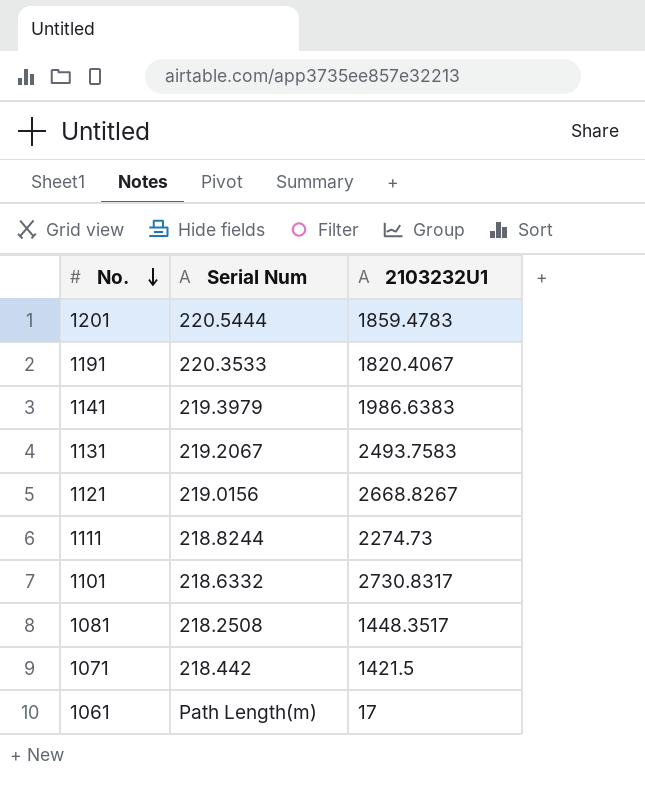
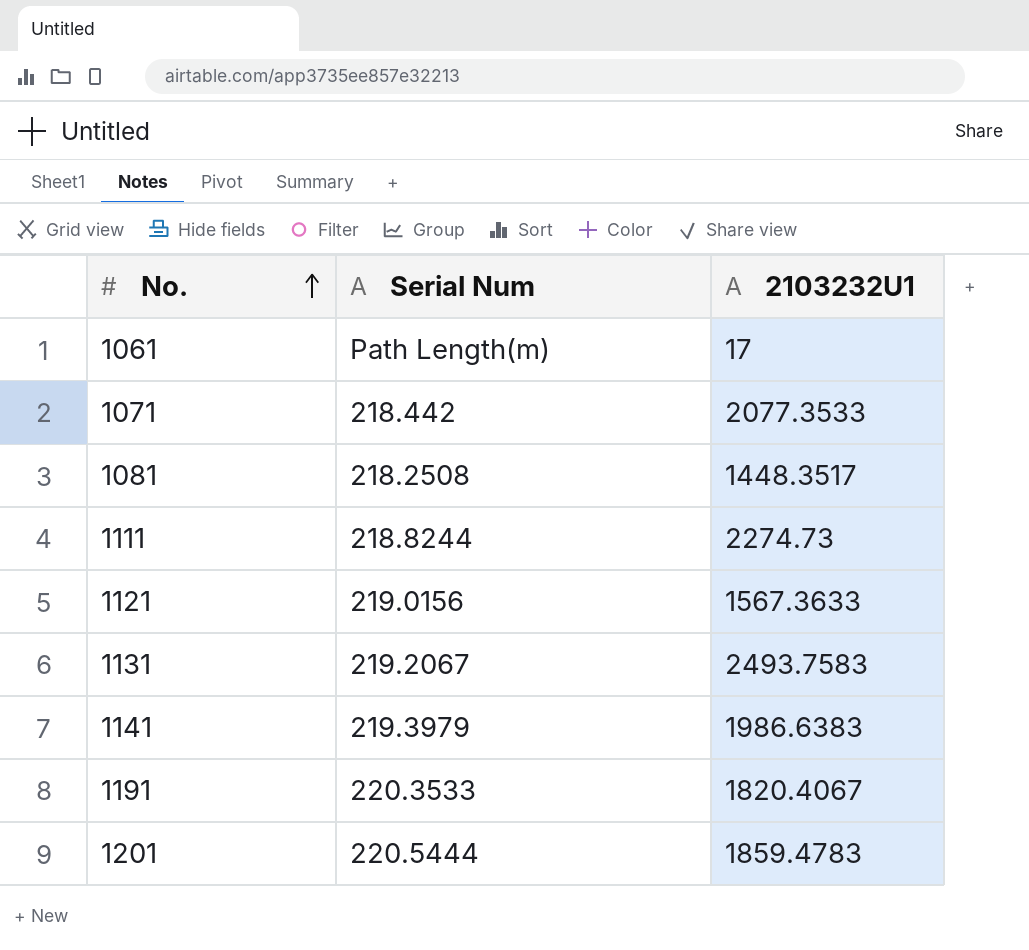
row order: No. descending -> No. ascending
row 1101: 218.6332 | 2730.8317 -> none
1071 | 2103232U1: 1421.5 -> 2077.3533
1121 | 2103232U1: 2668.8267 -> 1567.3633

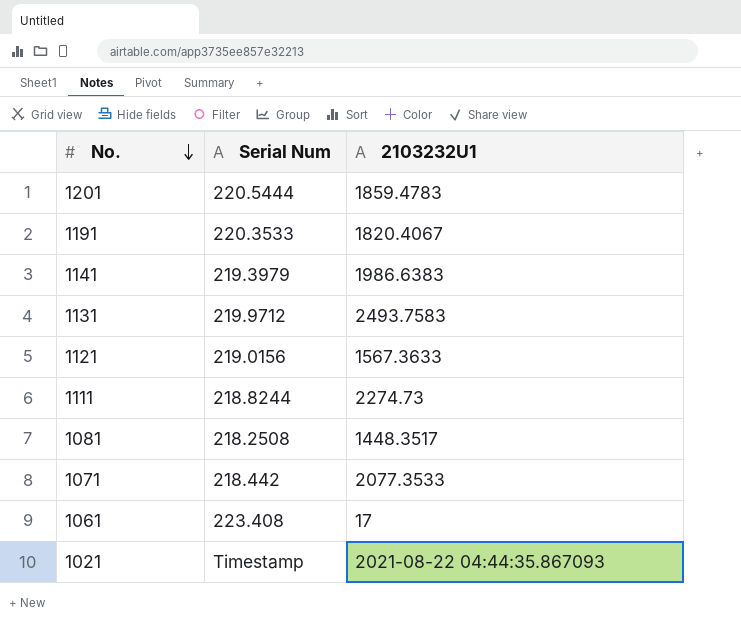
row order: No. ascending -> No. descending
1131 | Serial Num: 219.2067 -> 219.9712
1061 | Serial Num: Path Length(m) -> 223.408
row 1021: none -> Timestamp | 2021-08-22 04:44:35.867093

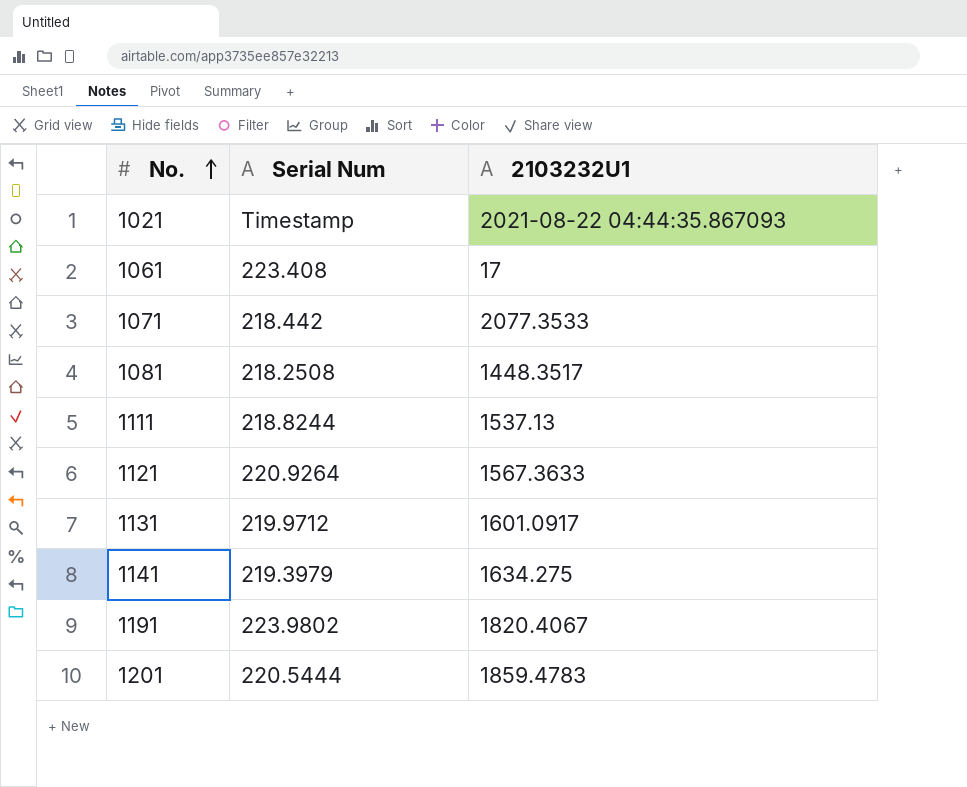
row order: No. descending -> No. ascending
1111 | 2103232U1: 2274.73 -> 1537.13
1121 | Serial Num: 219.0156 -> 220.9264
1131 | 2103232U1: 2493.7583 -> 1601.0917
1141 | 2103232U1: 1986.6383 -> 1634.275
1191 | Serial Num: 220.3533 -> 223.9802

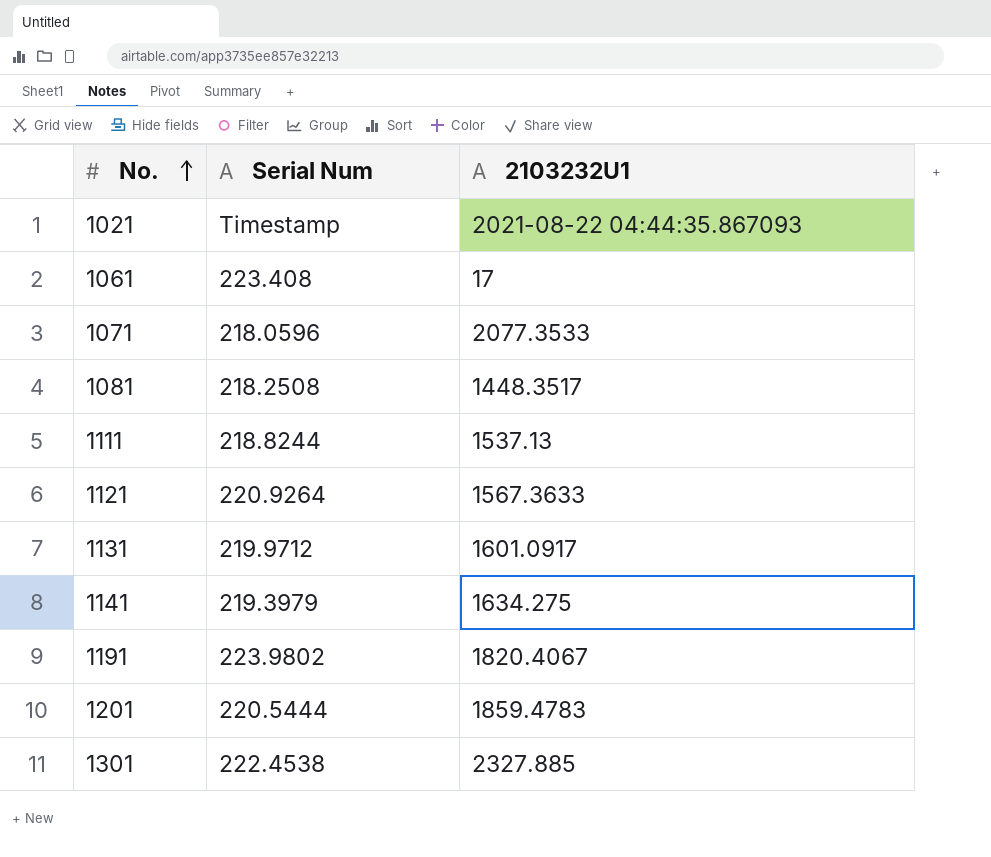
1071 | Serial Num: 218.442 -> 218.0596
row 1301: none -> 222.4538 | 2327.885

